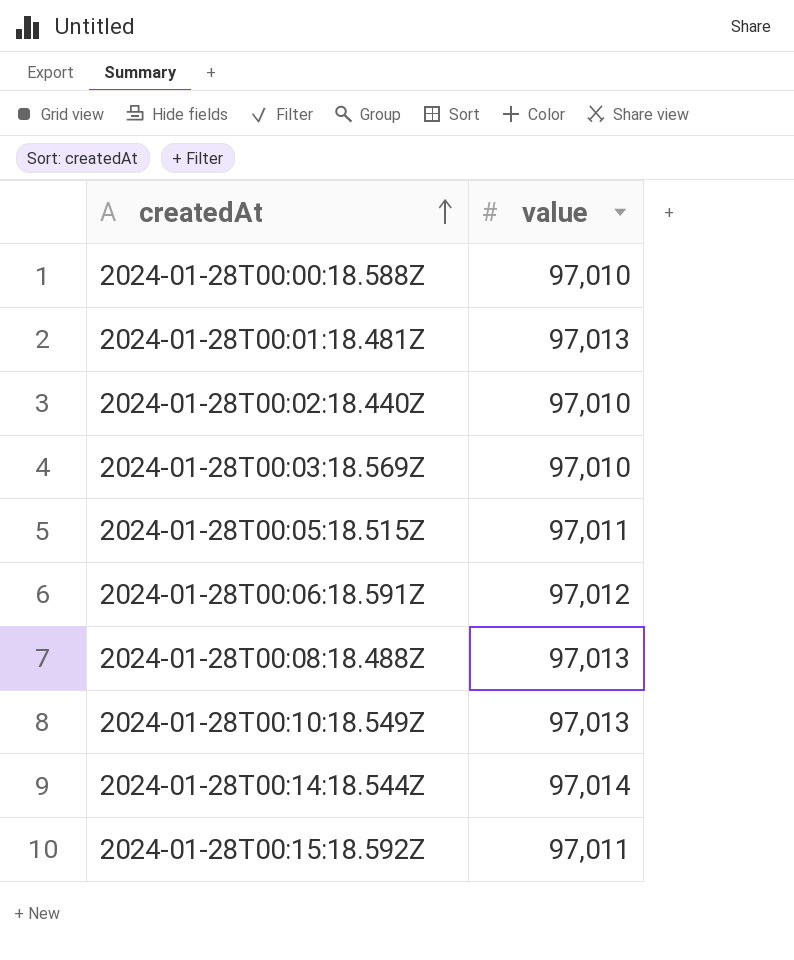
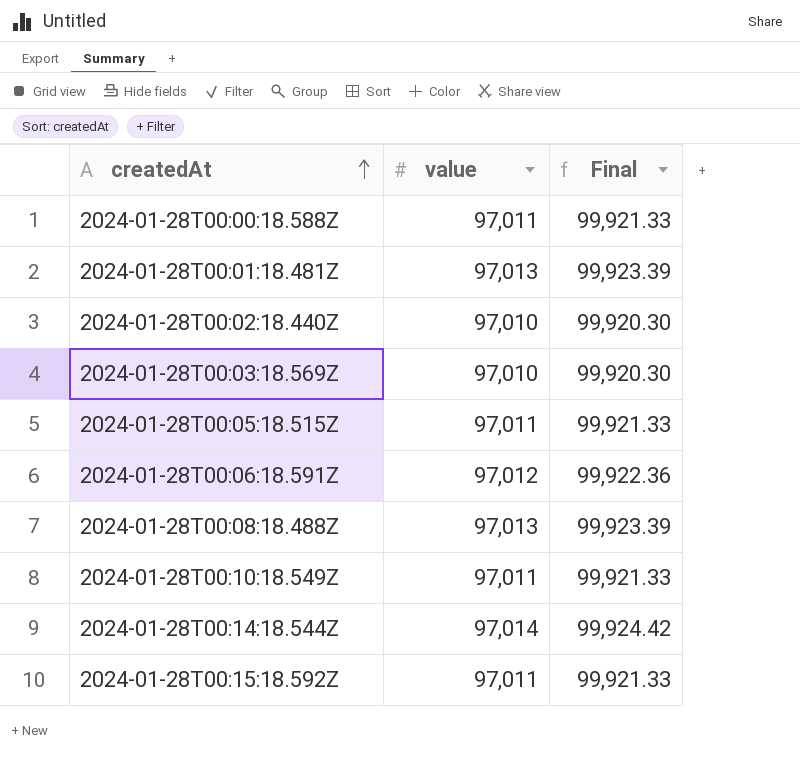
column Final | formula: none -> [value] * 1.03
2024-01-28T00:00:18.588Z | value: 97,010 -> 97,011
2024-01-28T00:10:18.549Z | value: 97,013 -> 97,011

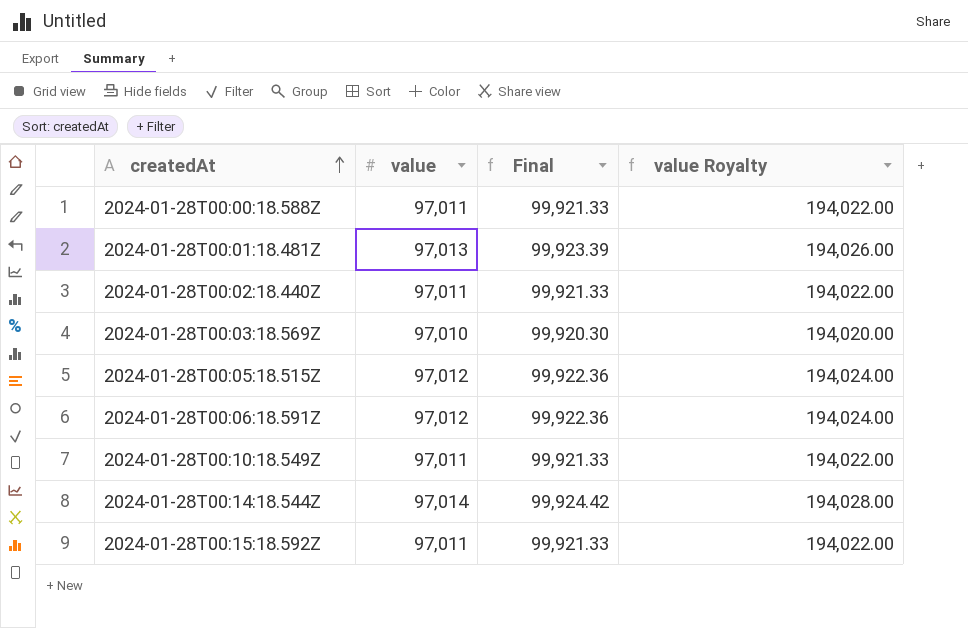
column value Royalty | formula: none -> [value] * 2
row 2024-01-28T00:08:18.488Z: 97,013 | 99,923.39 -> none
2024-01-28T00:02:18.440Z | value: 97,010 -> 97,011
2024-01-28T00:02:18.440Z | Final: 99,920.30 -> 99,921.33
2024-01-28T00:05:18.515Z | value: 97,011 -> 97,012
2024-01-28T00:05:18.515Z | Final: 99,921.33 -> 99,922.36

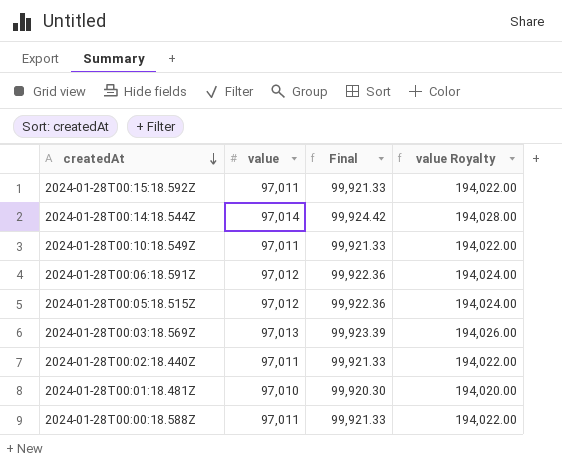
row order: createdAt ascending -> createdAt descending
2024-01-28T00:03:18.569Z | value: 97,010 -> 97,013
2024-01-28T00:03:18.569Z | Final: 99,920.30 -> 99,923.39
2024-01-28T00:03:18.569Z | value Royalty: 194,020.00 -> 194,026.00
2024-01-28T00:01:18.481Z | value: 97,013 -> 97,010
2024-01-28T00:01:18.481Z | Final: 99,923.39 -> 99,920.30
2024-01-28T00:01:18.481Z | value Royalty: 194,026.00 -> 194,020.00

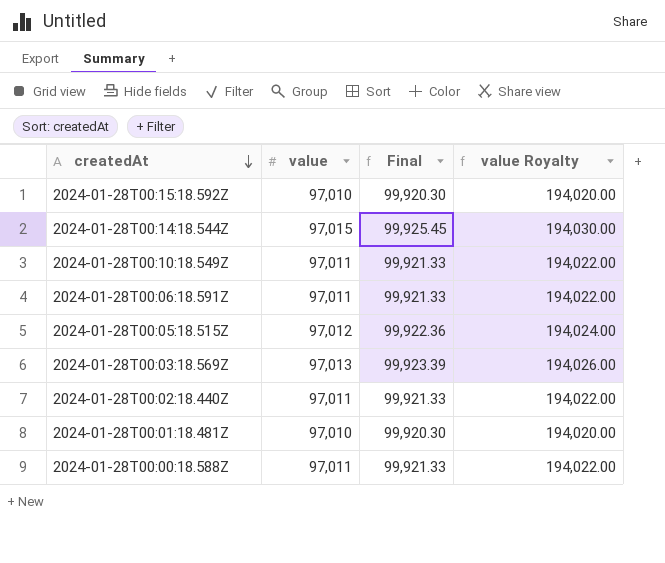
2024-01-28T00:15:18.592Z | value: 97,011 -> 97,010
2024-01-28T00:15:18.592Z | Final: 99,921.33 -> 99,920.30
2024-01-28T00:15:18.592Z | value Royalty: 194,022.00 -> 194,020.00
2024-01-28T00:14:18.544Z | value: 97,014 -> 97,015
2024-01-28T00:14:18.544Z | Final: 99,924.42 -> 99,925.45
2024-01-28T00:14:18.544Z | value Royalty: 194,028.00 -> 194,030.00
2024-01-28T00:06:18.591Z | value: 97,012 -> 97,011
2024-01-28T00:06:18.591Z | Final: 99,922.36 -> 99,921.33
2024-01-28T00:06:18.591Z | value Royalty: 194,024.00 -> 194,022.00

